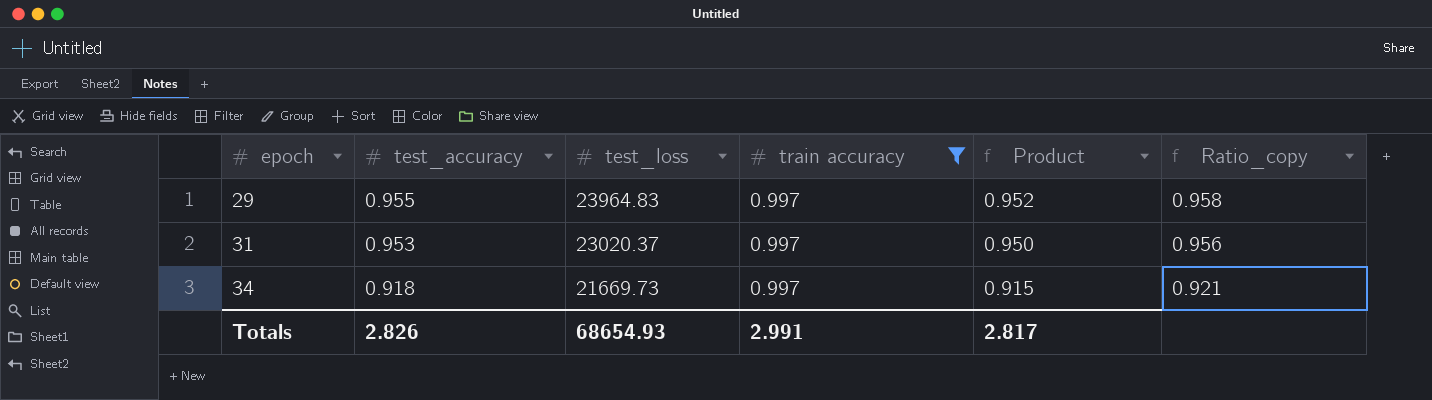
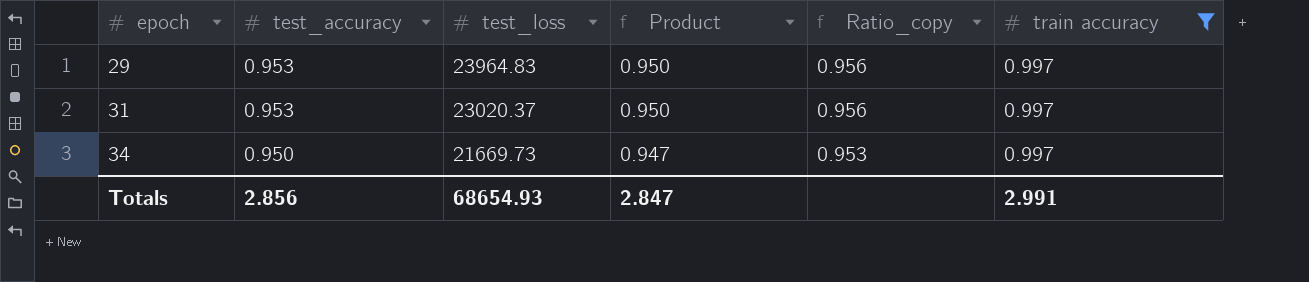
column train accuracy | position: 4 -> 6
29 | test_accuracy: 0.955 -> 0.953
29 | Product: 0.952 -> 0.950
29 | Ratio_copy: 0.958 -> 0.956
34 | test_accuracy: 0.918 -> 0.950
34 | Product: 0.915 -> 0.947
34 | Ratio_copy: 0.921 -> 0.953
Totals | test_accuracy: 2.826 -> 2.856
Totals | Product: 2.817 -> 2.847

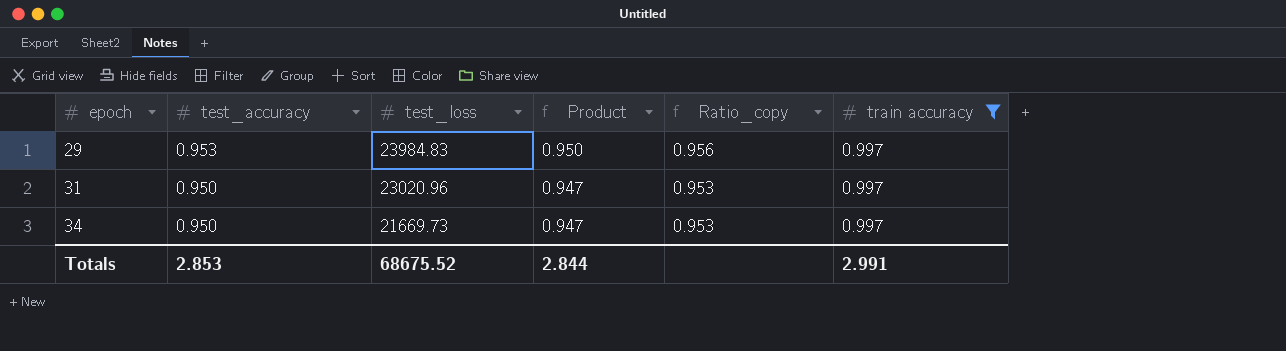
29 | test_loss: 23964.83 -> 23984.83
31 | test_accuracy: 0.953 -> 0.950
31 | test_loss: 23020.37 -> 23020.96
31 | Product: 0.950 -> 0.947
31 | Ratio_copy: 0.956 -> 0.953
Totals | test_accuracy: 2.856 -> 2.853
Totals | test_loss: 68654.93 -> 68675.52
Totals | Product: 2.847 -> 2.844

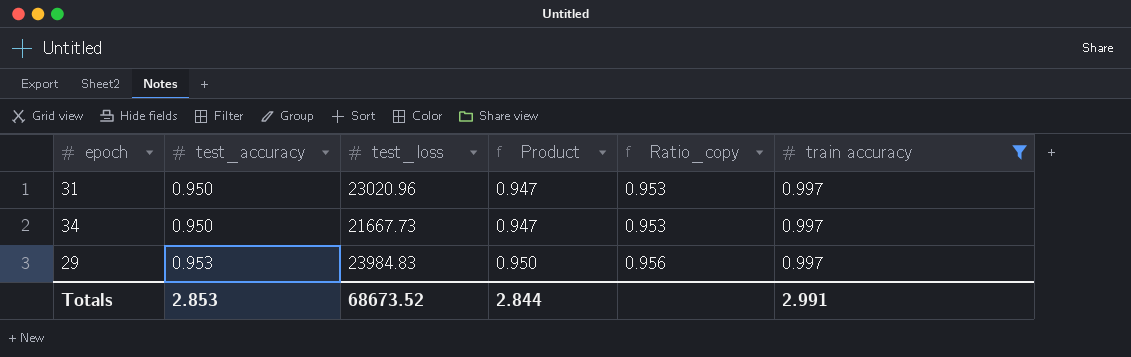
row order: epoch ascending -> test_accuracy ascending
34 | test_loss: 21669.73 -> 21667.73
Totals | test_loss: 68675.52 -> 68673.52

